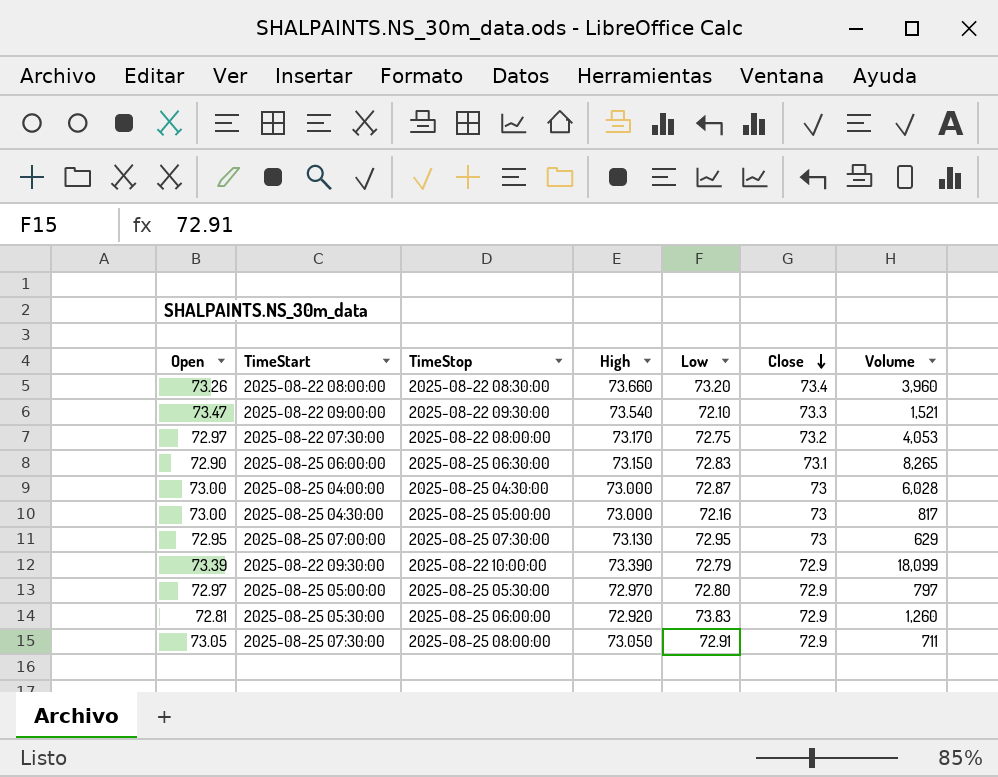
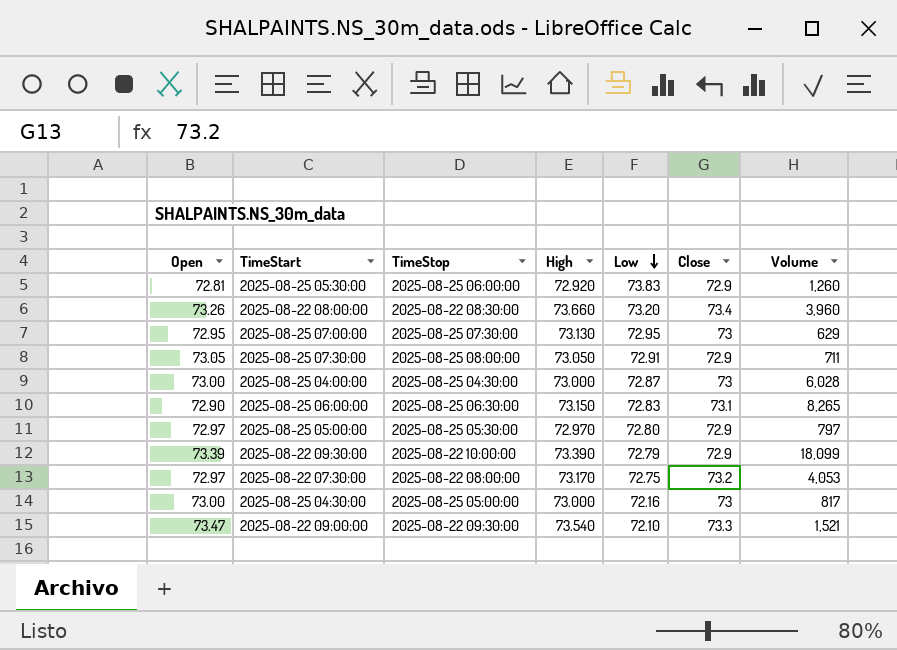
row order: Close descending -> Low descending

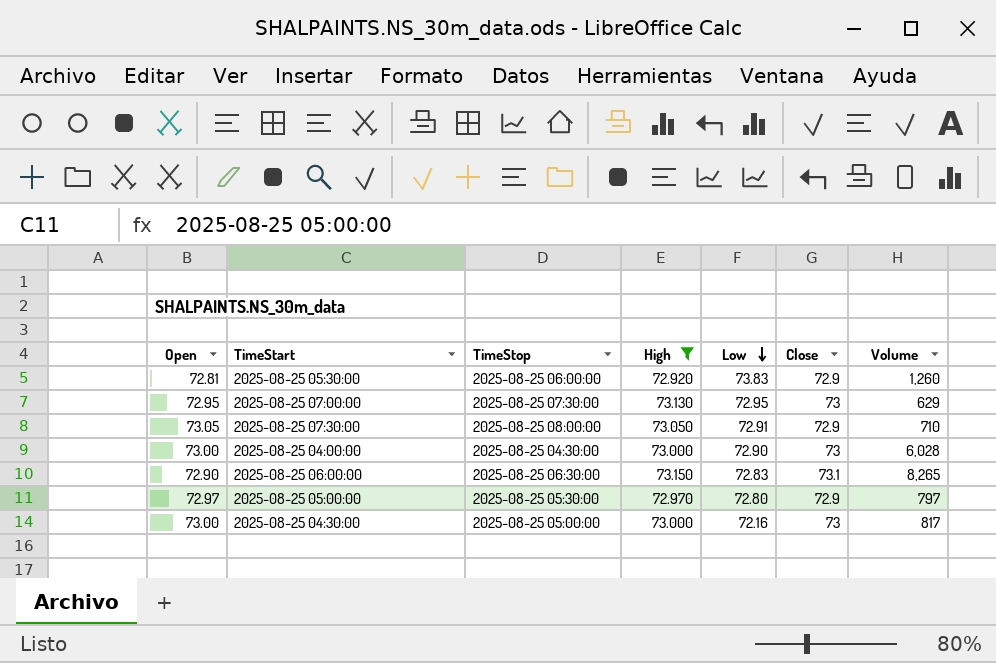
filter: none -> High <= 73.150
2025-08-25 07:30:00 | Volume: 711 -> 710
2025-08-25 04:00:00 | Low: 72.87 -> 72.90

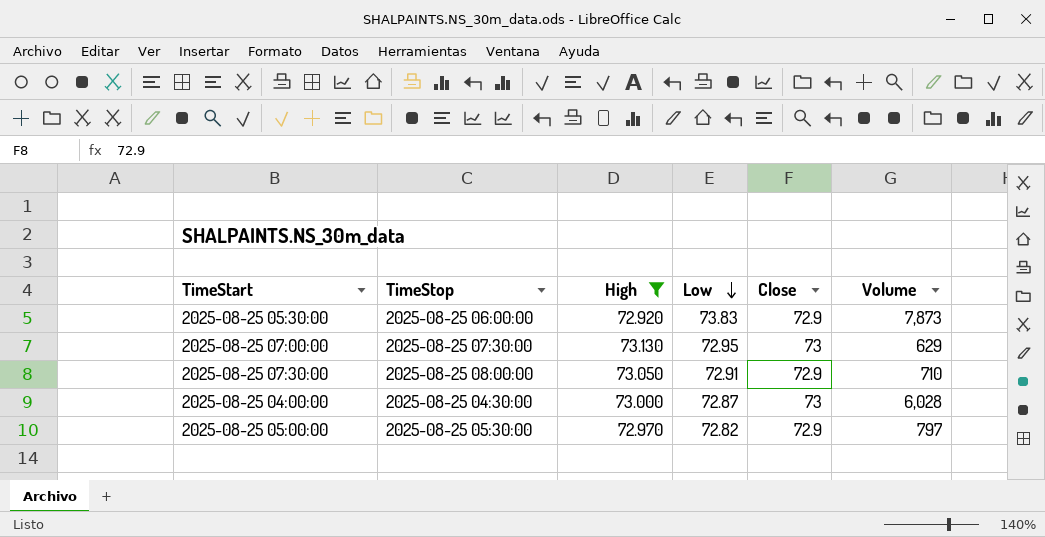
column Open | position: 1 -> none
row 2025-08-25 06:00:00: 72.90 | 2025-08-25 06:30:00 | 73.150 | 72.83 | 73.1 | 8,265 -> none
row 2025-08-25 04:30:00: 73.00 | 2025-08-25 05:00:00 | 73.000 | 72.16 | 73 | 817 -> none
2025-08-25 05:30:00 | Volume: 1,260 -> 7,873
2025-08-25 04:00:00 | Low: 72.90 -> 72.87
2025-08-25 05:00:00 | Low: 72.80 -> 72.82

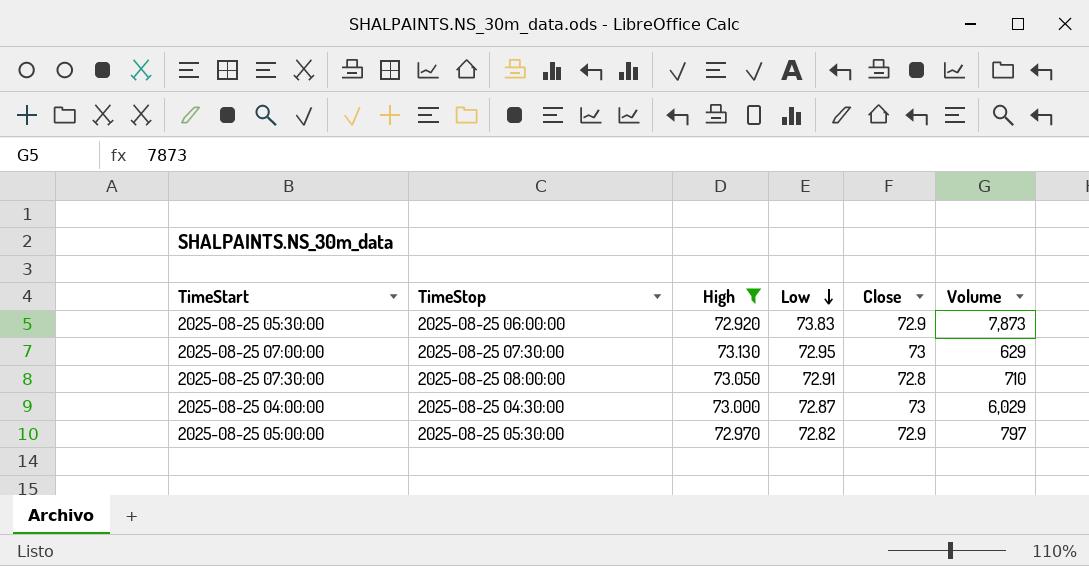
2025-08-25 07:30:00 | Close: 72.9 -> 72.8
2025-08-25 04:00:00 | Volume: 6,028 -> 6,029

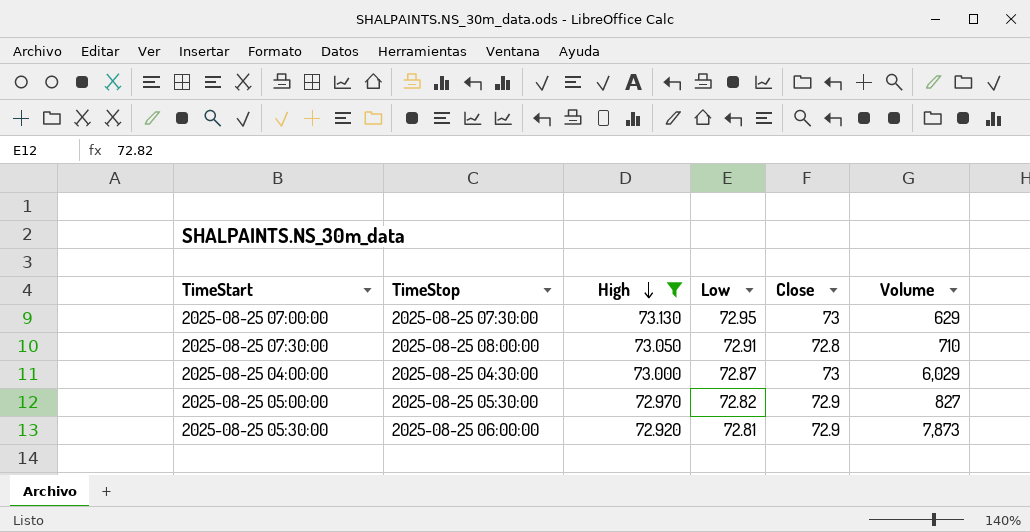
row order: Low descending -> High descending
2025-08-25 05:00:00 | Volume: 797 -> 827
2025-08-25 05:30:00 | Low: 73.83 -> 72.81

